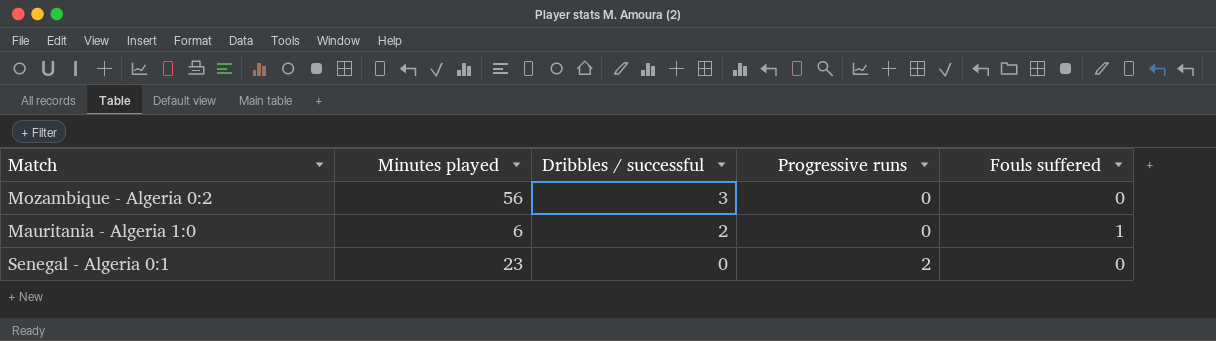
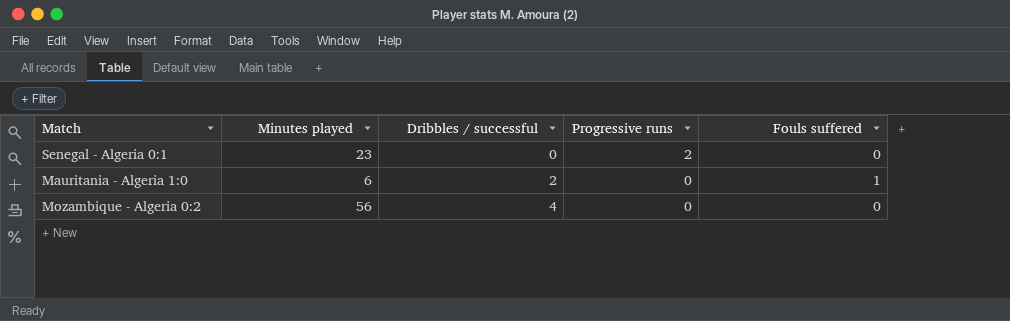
row order: Dribbles / successful descending -> Dribbles / successful ascending
Mozambique - Algeria 0:2 | Dribbles / successful: 3 -> 4

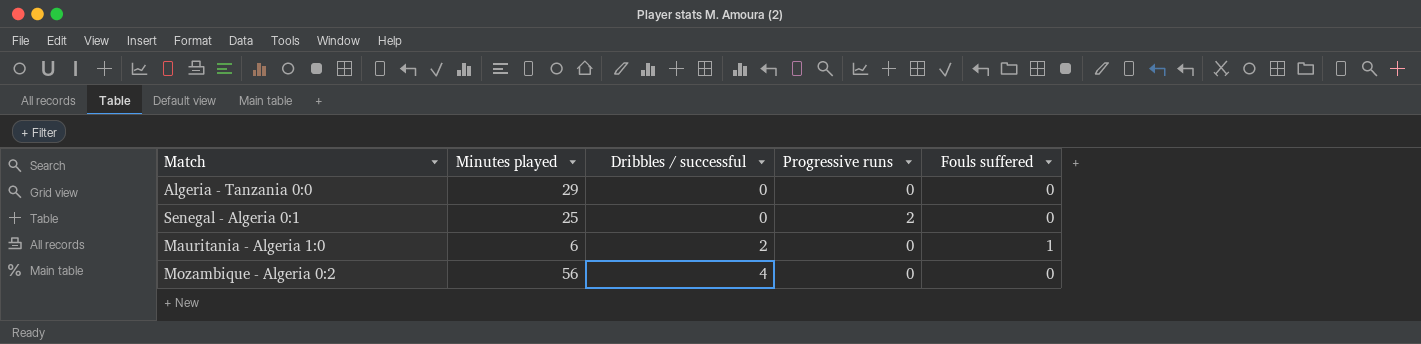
row Algeria - Tanzania 0:0: none -> 29 | 0 | 0 | 0
Senegal - Algeria 0:1 | Minutes played: 23 -> 25

